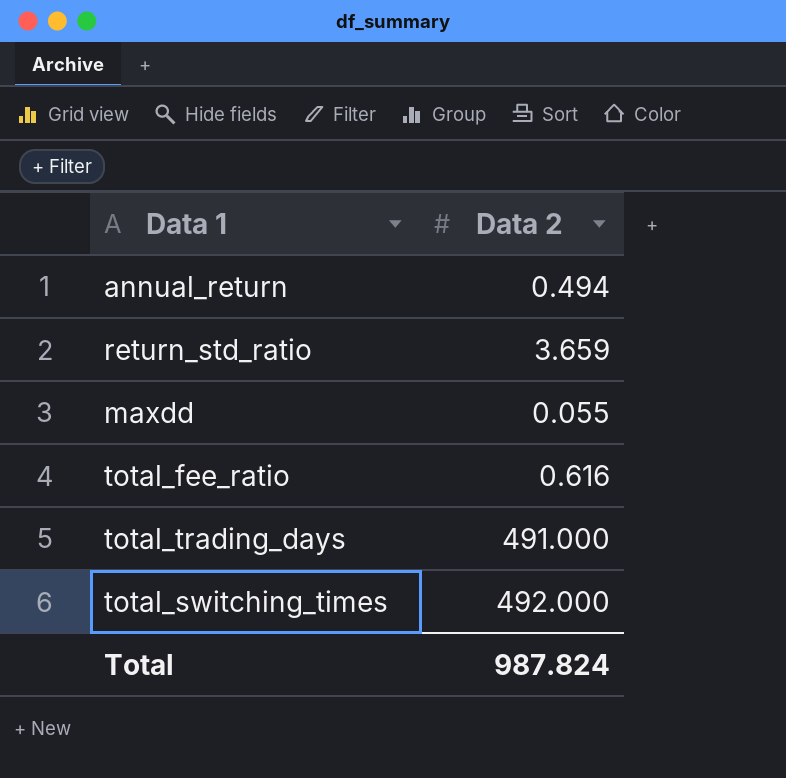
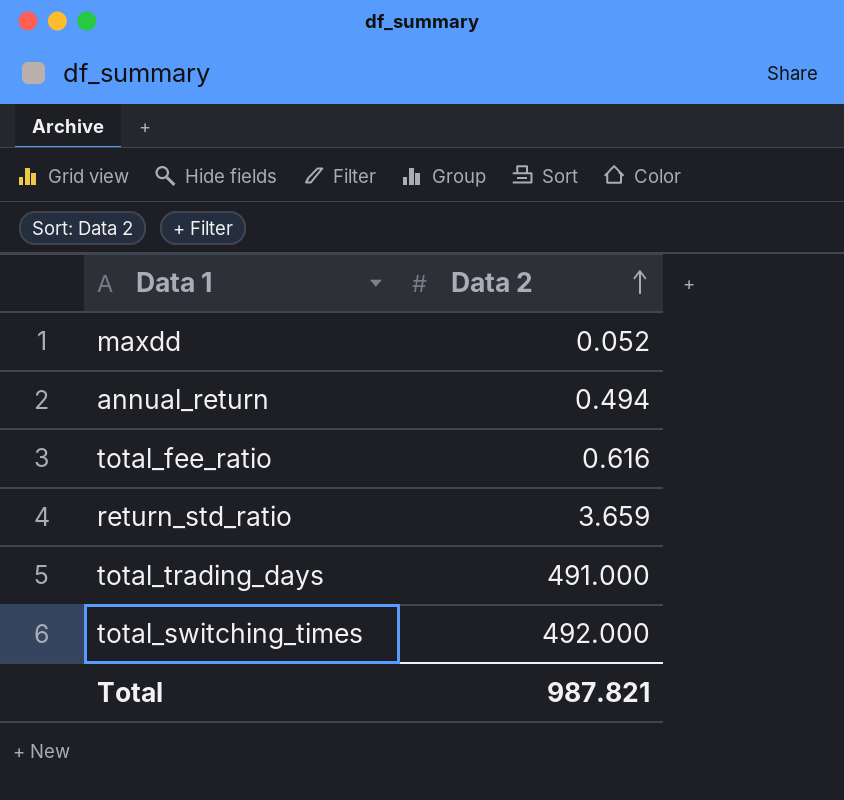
row order: none -> Data 2 ascending
maxdd | Data 2: 0.055 -> 0.052
Total | Data 2: 987.824 -> 987.821

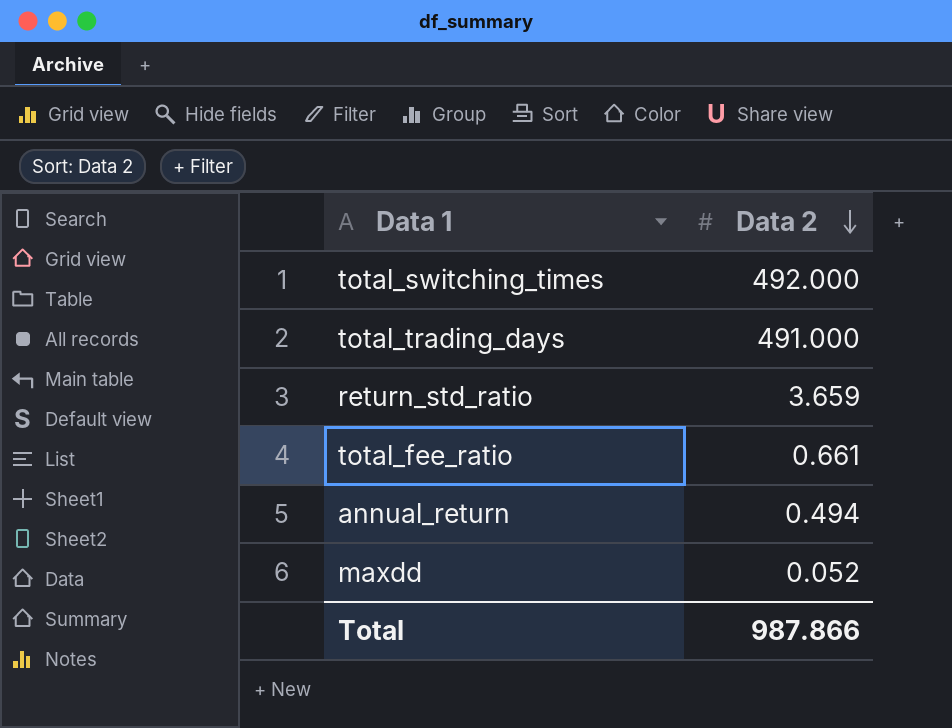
row order: Data 2 ascending -> Data 2 descending
total_fee_ratio | Data 2: 0.616 -> 0.661
Total | Data 2: 987.821 -> 987.866

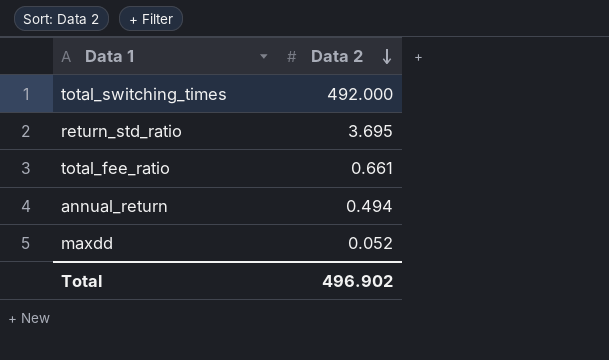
row total_trading_days: 491.000 -> none
return_std_ratio | Data 2: 3.659 -> 3.695
Total | Data 2: 987.866 -> 496.902

